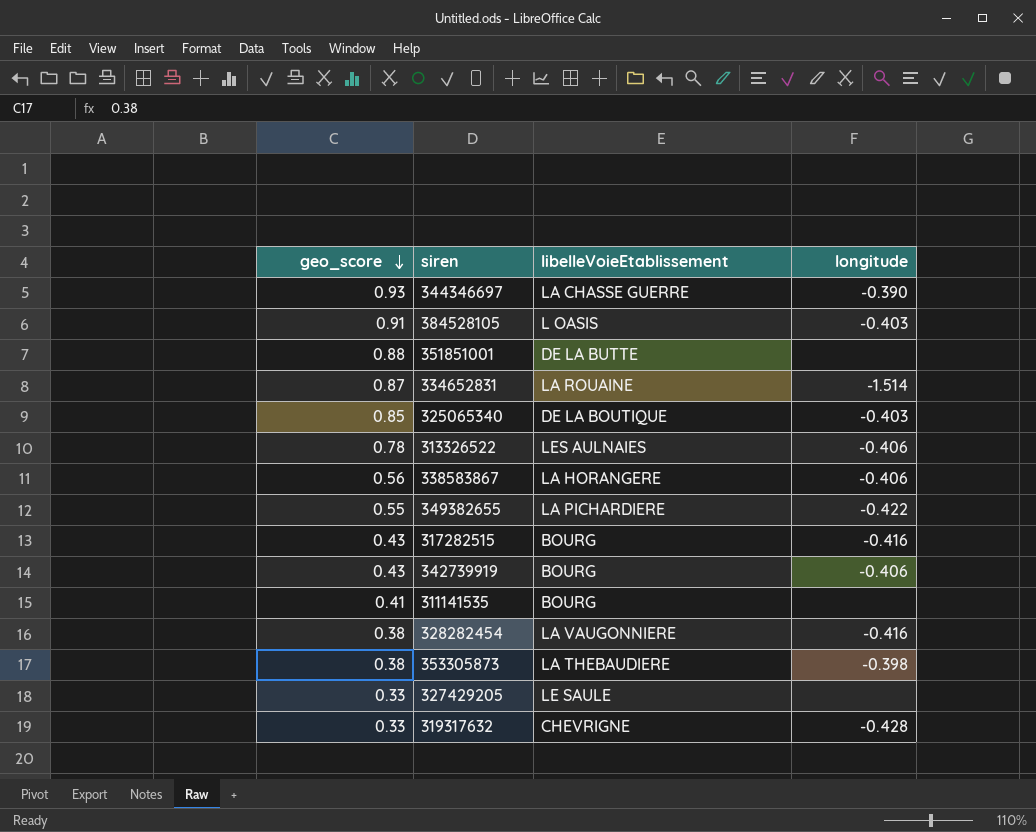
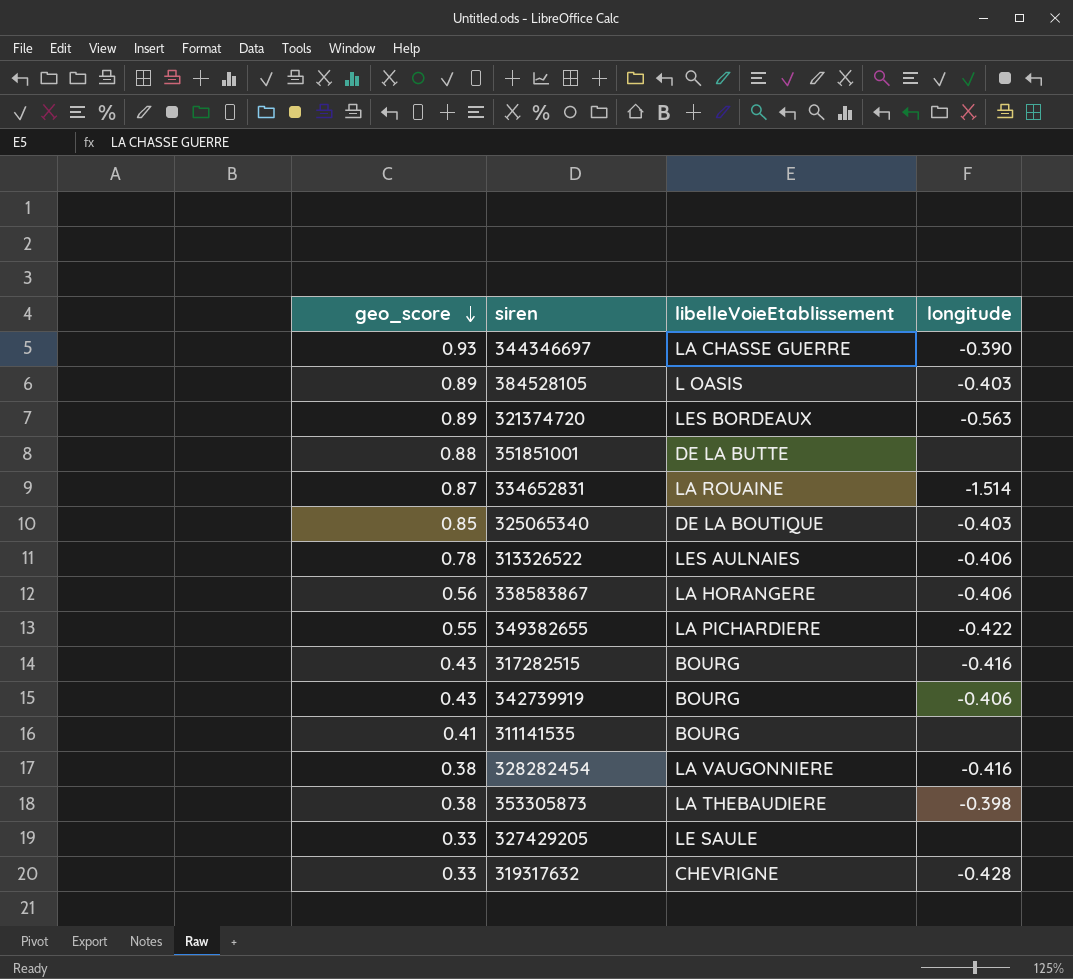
384528105 | geo_score: 0.91 -> 0.89
row 321374720: none -> 0.89 | LES BORDEAUX | -0.563

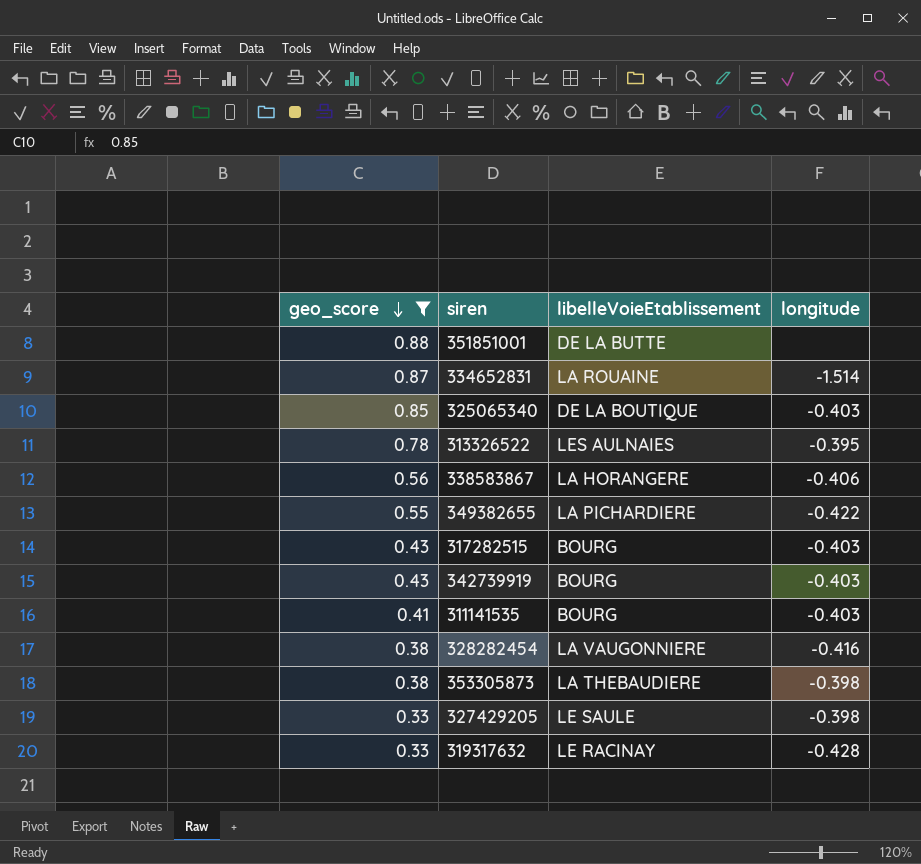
filter: none -> geo_score <= 0.88
313326522 | longitude: -0.406 -> -0.395
317282515 | longitude: -0.416 -> -0.403
342739919 | longitude: -0.406 -> -0.403
311141535 | longitude: none -> -0.403
327429205 | longitude: none -> -0.398
319317632 | libelleVoieEtablissement: CHEVRIGNE -> LE RACINAY

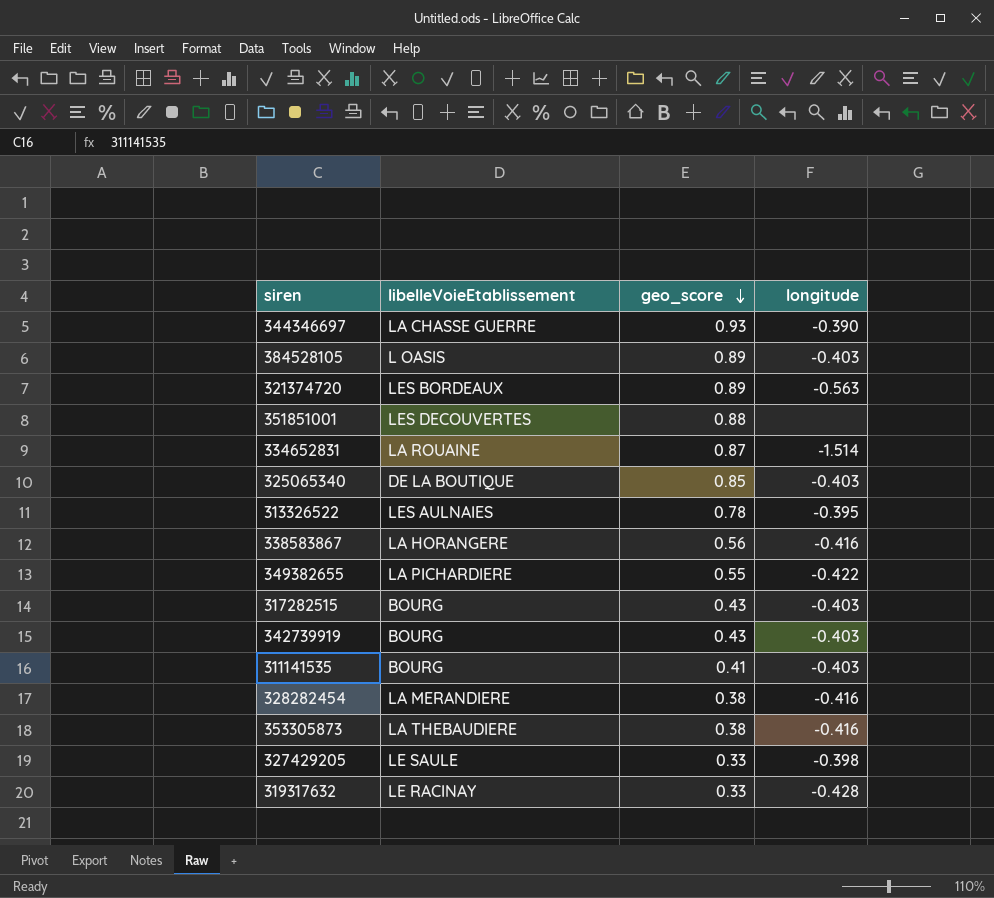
filter: geo_score <= 0.88 -> none
column geo_score | position: 1 -> 3
351851001 | libelleVoieEtablissement: DE LA BUTTE -> LES DECOUVERTES
338583867 | longitude: -0.406 -> -0.416
328282454 | libelleVoieEtablissement: LA VAUGONNIERE -> LA MERANDIERE
353305873 | longitude: -0.398 -> -0.416

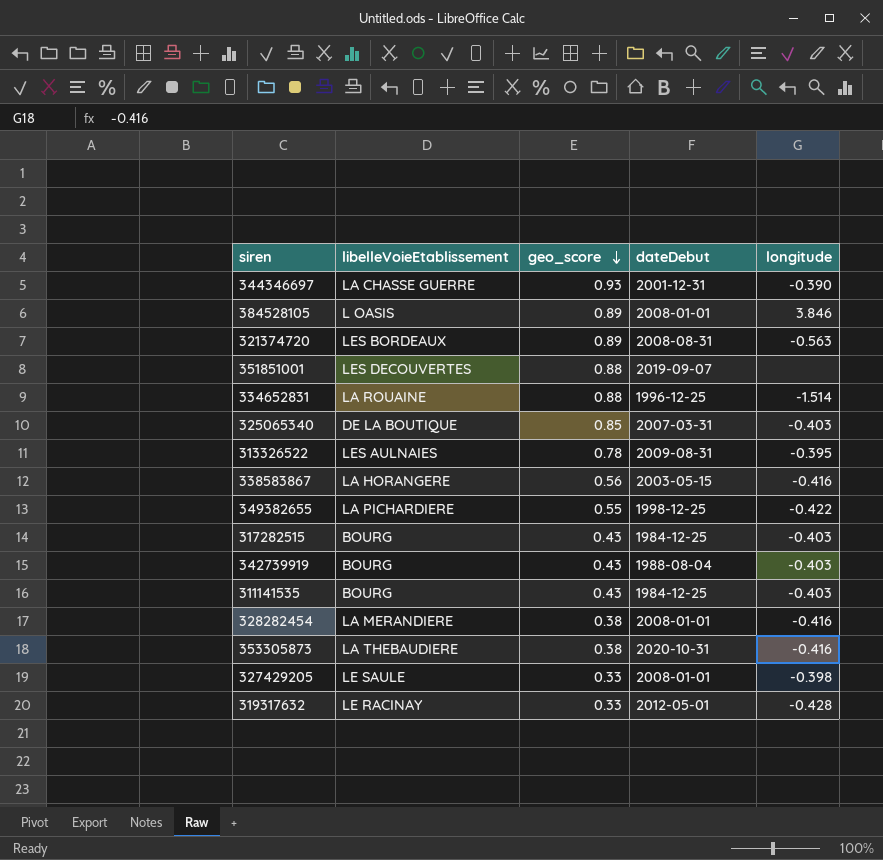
column dateDebut | position: none -> 4
384528105 | longitude: -0.403 -> 3.846
334652831 | geo_score: 0.87 -> 0.88
311141535 | geo_score: 0.41 -> 0.43

